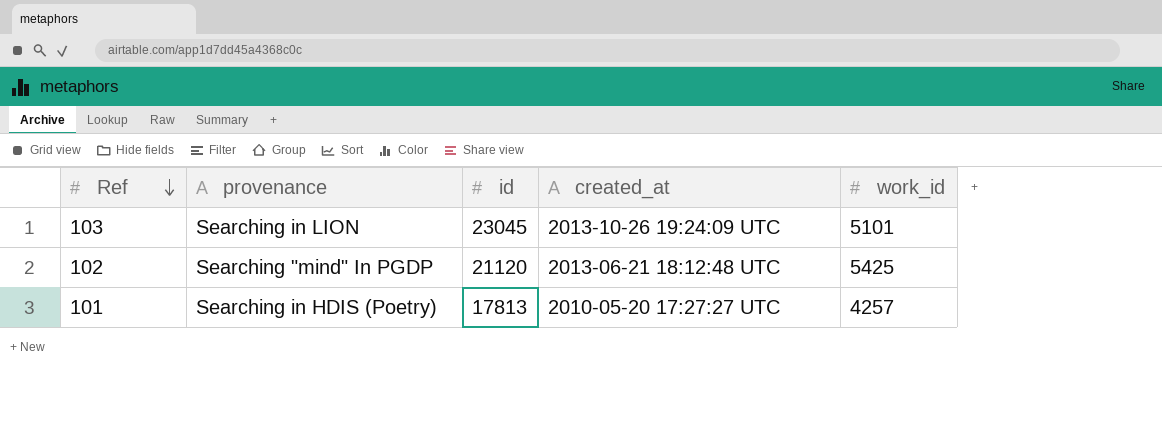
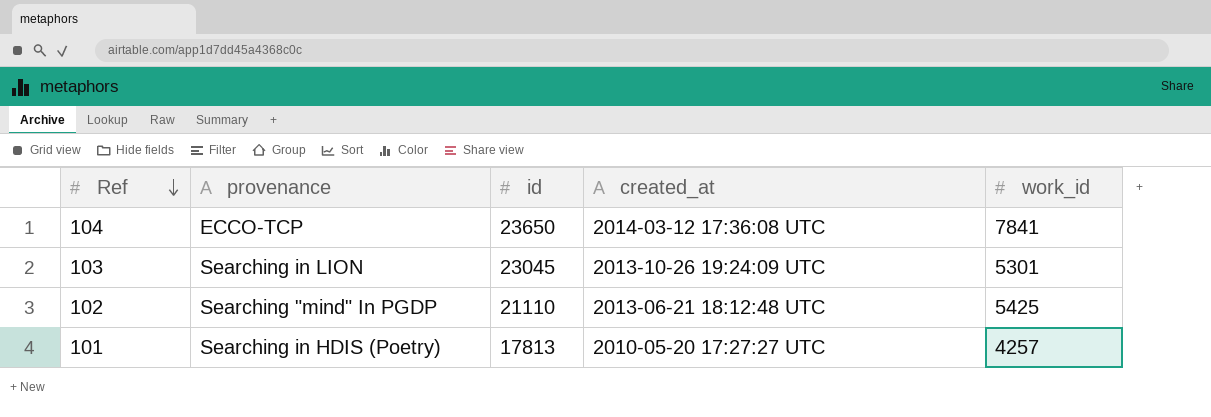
row 104: none -> ECCO-TCP | 23650 | 2014-03-12 17:36:08 UTC | 7841
103 | work_id: 5101 -> 5301
102 | id: 21120 -> 21110

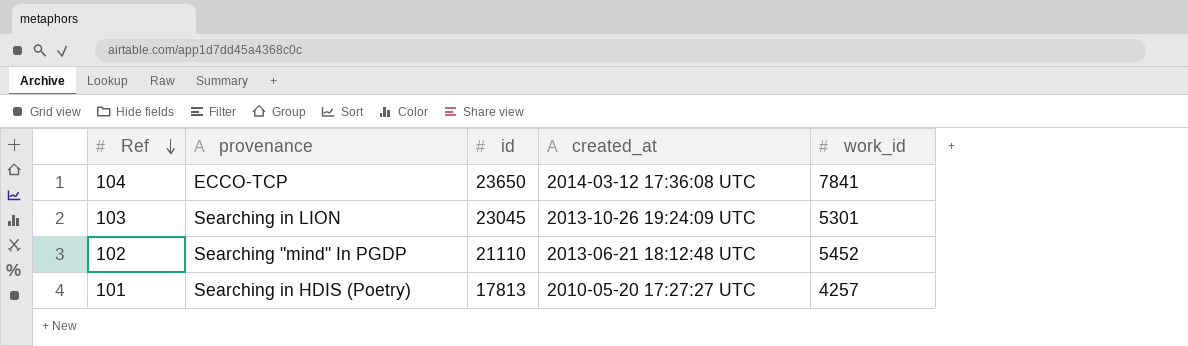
102 | work_id: 5425 -> 5452

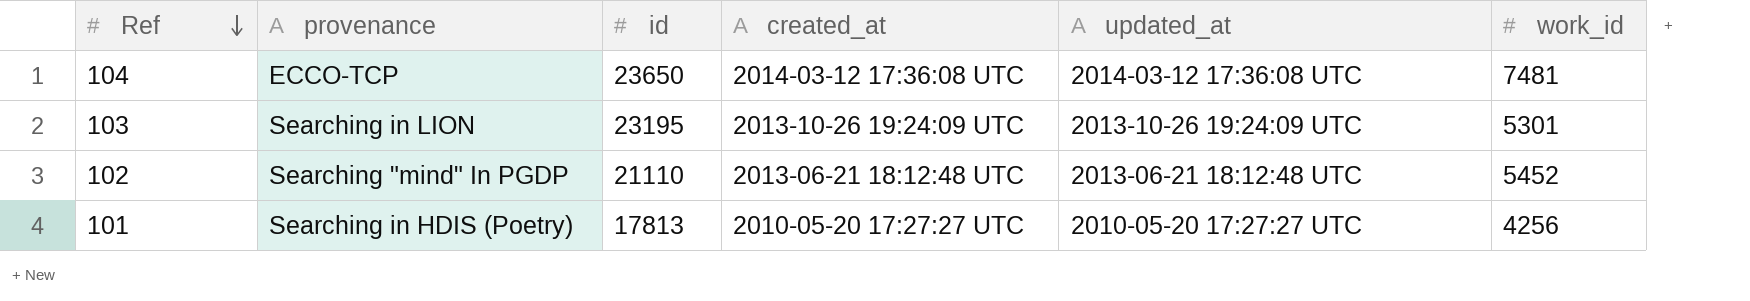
column updated_at | position: none -> 5
104 | work_id: 7841 -> 7481
103 | id: 23045 -> 23195
101 | work_id: 4257 -> 4256

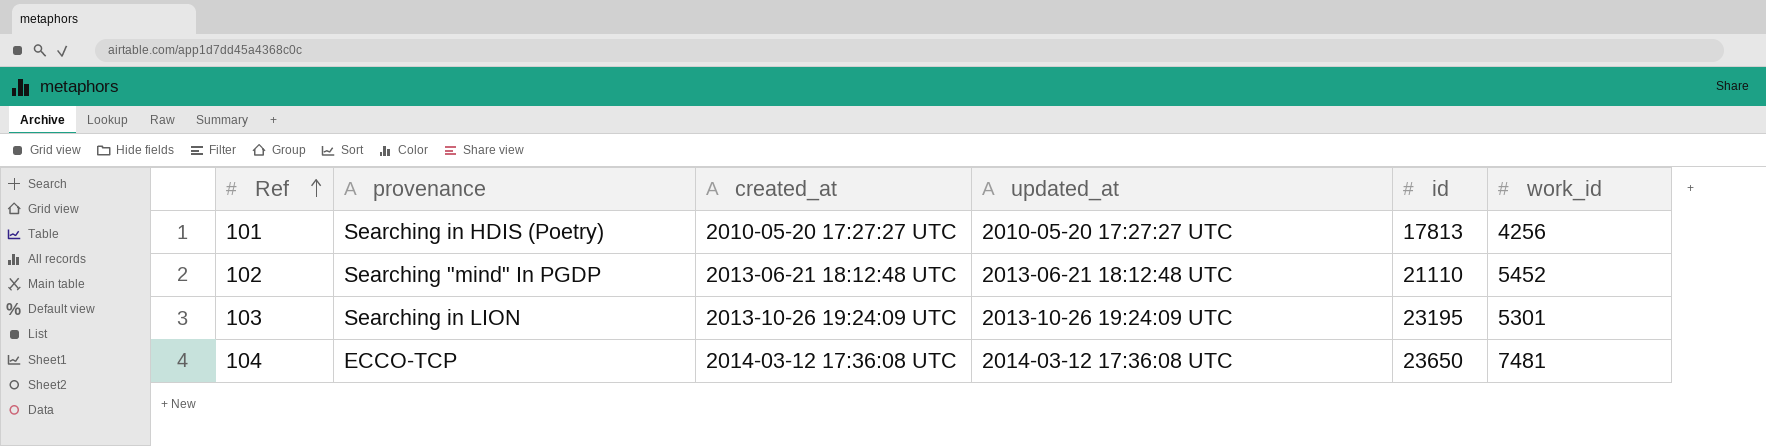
row order: Ref descending -> Ref ascending
column id | position: 3 -> 5

